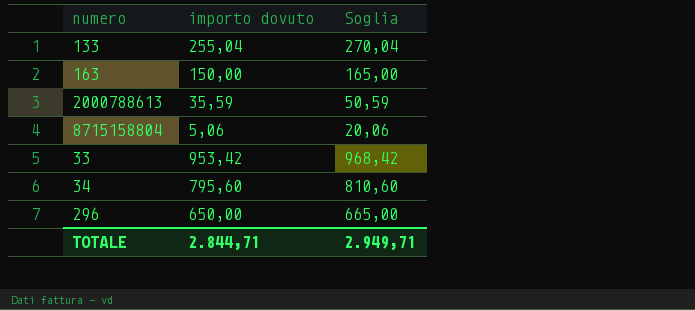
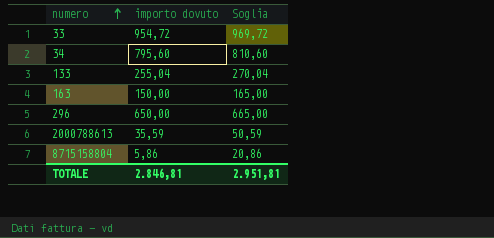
row order: none -> numero ascending
33 | importo dovuto: 953,42 -> 954,72
33 | Soglia: 968,42 -> 969,72
8715158804 | importo dovuto: 5,06 -> 5,86
8715158804 | Soglia: 20,06 -> 20,86
TOTALE | importo dovuto: 2.844,71 -> 2.846,81
TOTALE | Soglia: 2.949,71 -> 2.951,81

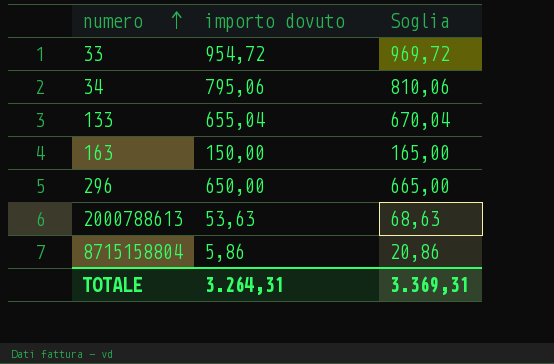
34 | importo dovuto: 795,60 -> 795,06
34 | Soglia: 810,60 -> 810,06
133 | importo dovuto: 255,04 -> 655,04
133 | Soglia: 270,04 -> 670,04
2000788613 | importo dovuto: 35,59 -> 53,63
2000788613 | Soglia: 50,59 -> 68,63
TOTALE | importo dovuto: 2.846,81 -> 3.264,31
TOTALE | Soglia: 2.951,81 -> 3.369,31

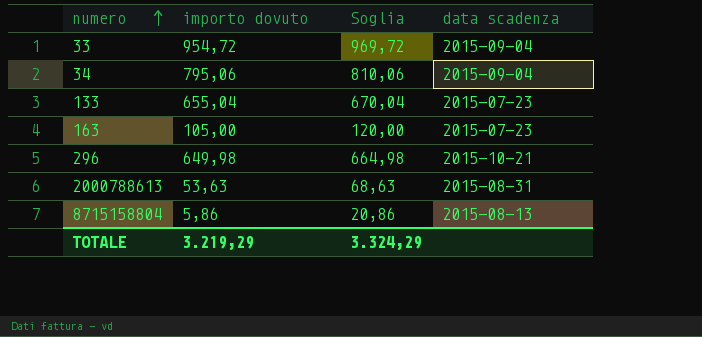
column data scadenza | position: none -> 4
163 | importo dovuto: 150,00 -> 105,00
163 | Soglia: 165,00 -> 120,00
296 | importo dovuto: 650,00 -> 649,98
296 | Soglia: 665,00 -> 664,98
TOTALE | importo dovuto: 3.264,31 -> 3.219,29
TOTALE | Soglia: 3.369,31 -> 3.324,29

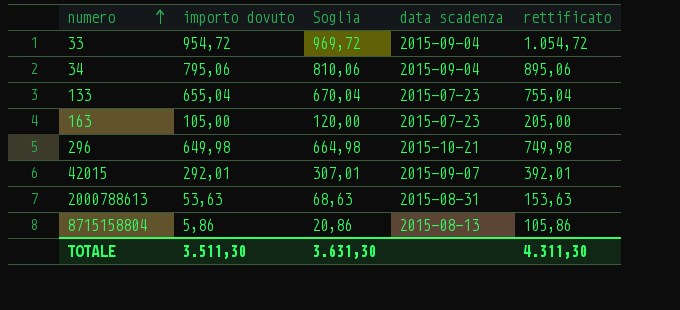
column rettificato | formula: none -> [importo dovuto] + 100
row 42015: none -> 292,01 | 307,01 | 2015-09-07 | 392,01
TOTALE | importo dovuto: 3.219,29 -> 3.511,30
TOTALE | Soglia: 3.324,29 -> 3.631,30

